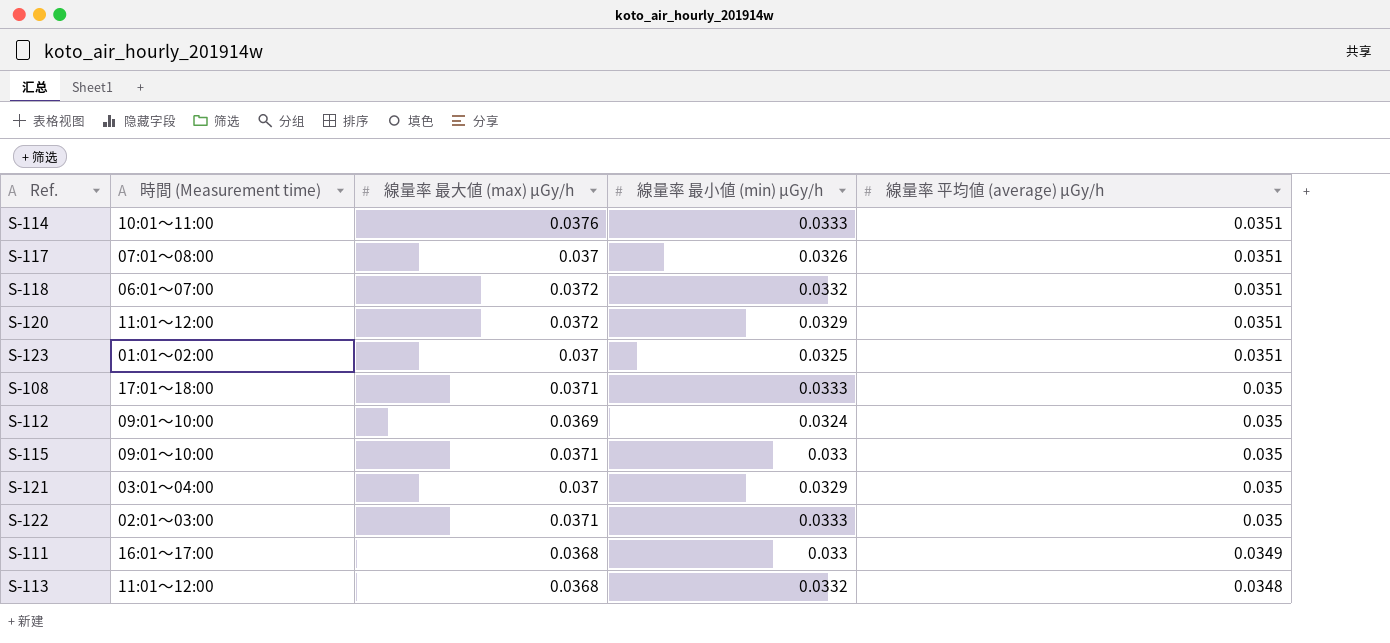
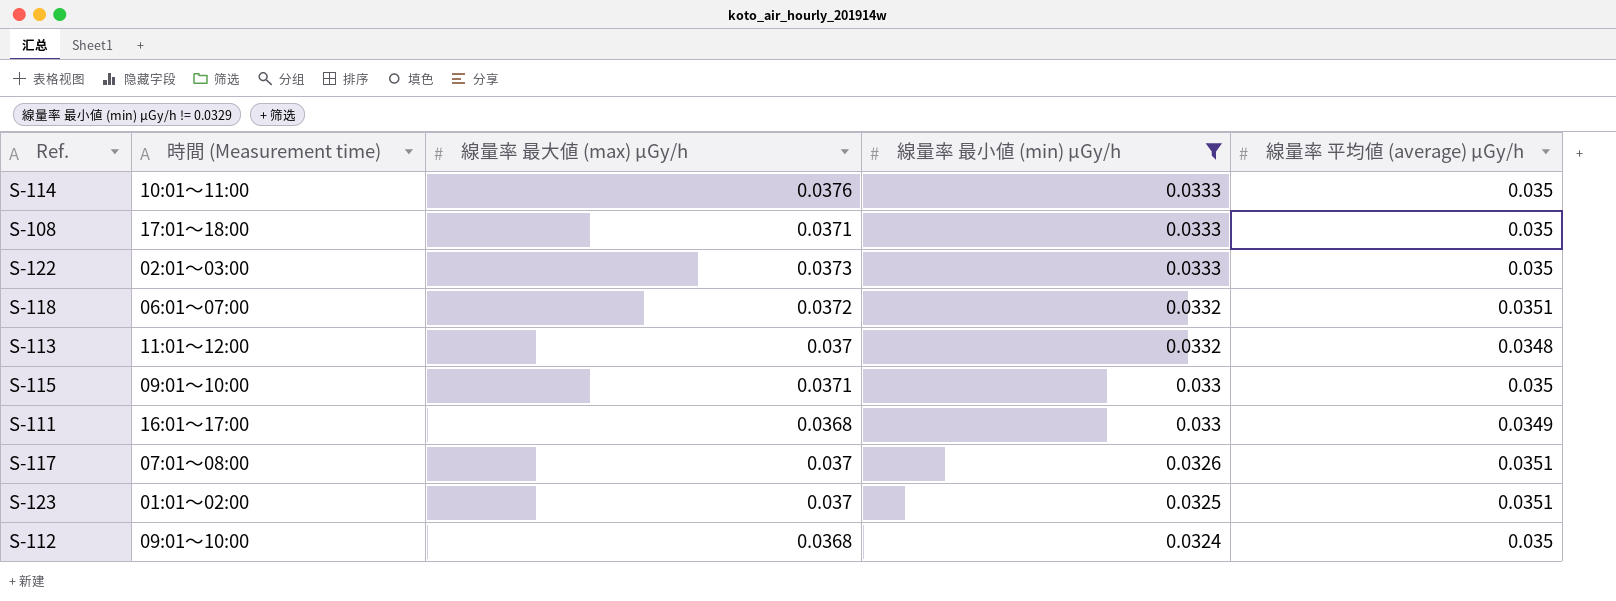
filter: none -> 線量率 最小値 (min) μGy/h != 0.0329
row order: 線量率 平均値 (average) μGy/h descending -> 線量率 最小値 (min) μGy/h descending
S-114 | 線量率 平均値 (average) μGy/h: 0.0351 -> 0.035
S-122 | 線量率 最大値 (max) μGy/h: 0.0371 -> 0.0373
S-113 | 線量率 最大値 (max) μGy/h: 0.0368 -> 0.037
S-112 | 線量率 最大値 (max) μGy/h: 0.0369 -> 0.0368

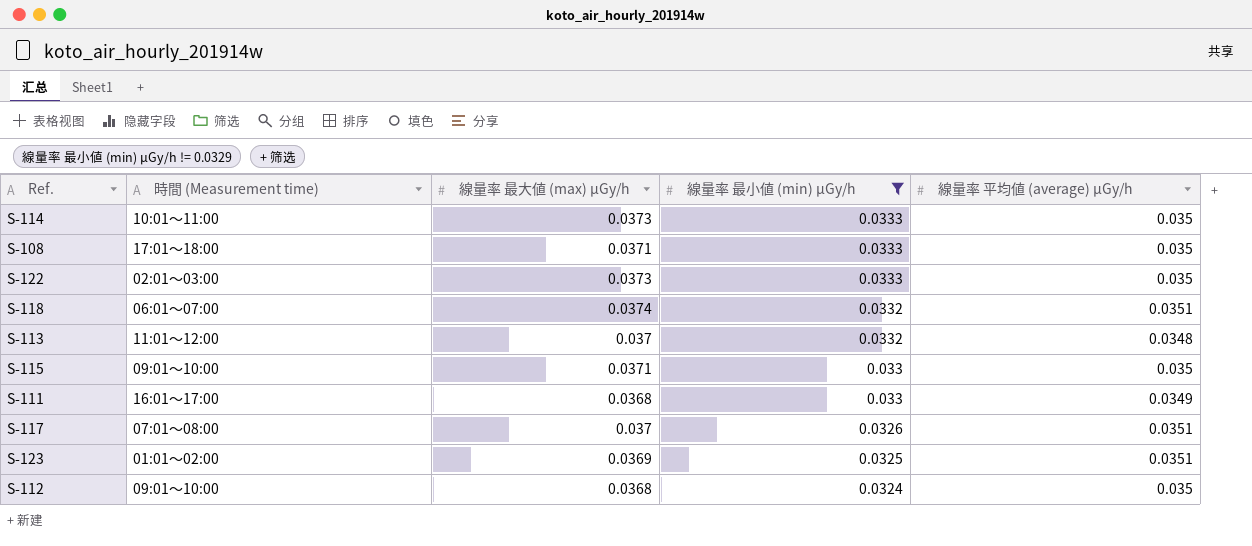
S-114 | 線量率 最大値 (max) μGy/h: 0.0376 -> 0.0373
S-118 | 線量率 最大値 (max) μGy/h: 0.0372 -> 0.0374
S-123 | 線量率 最大値 (max) μGy/h: 0.037 -> 0.0369

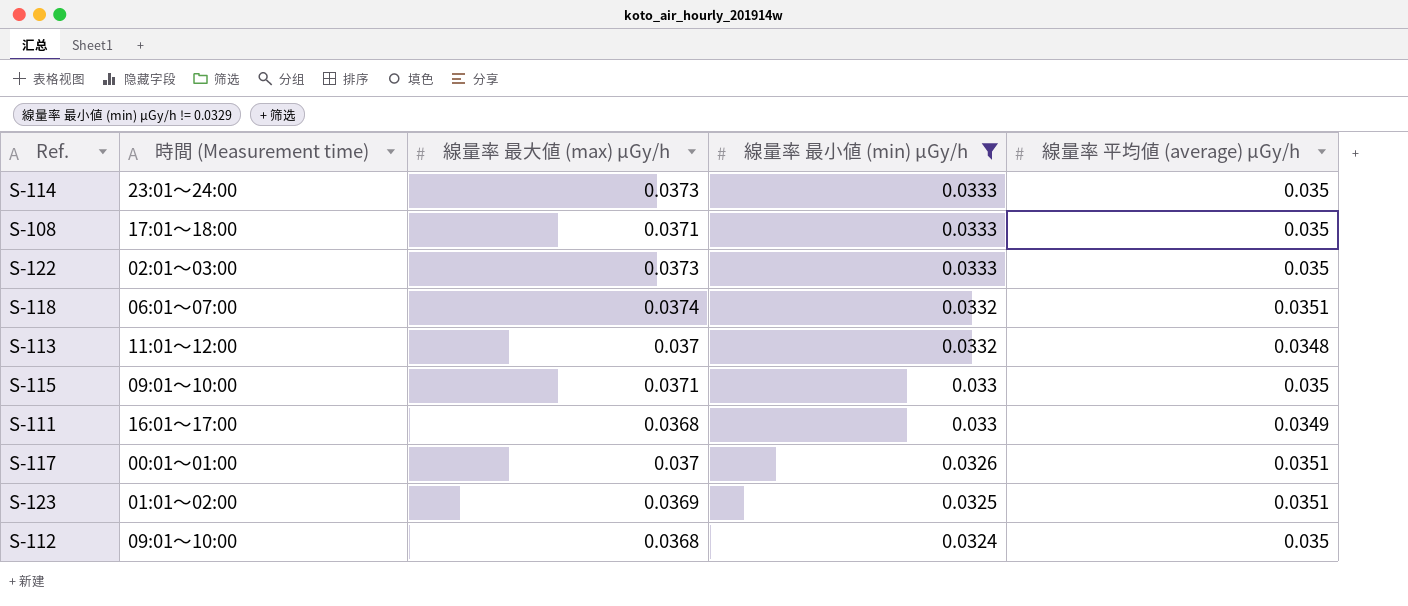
S-114 | 時間 (Measurement time): 10:01～11:00 -> 23:01～24:00
S-117 | 時間 (Measurement time): 07:01～08:00 -> 00:01～01:00

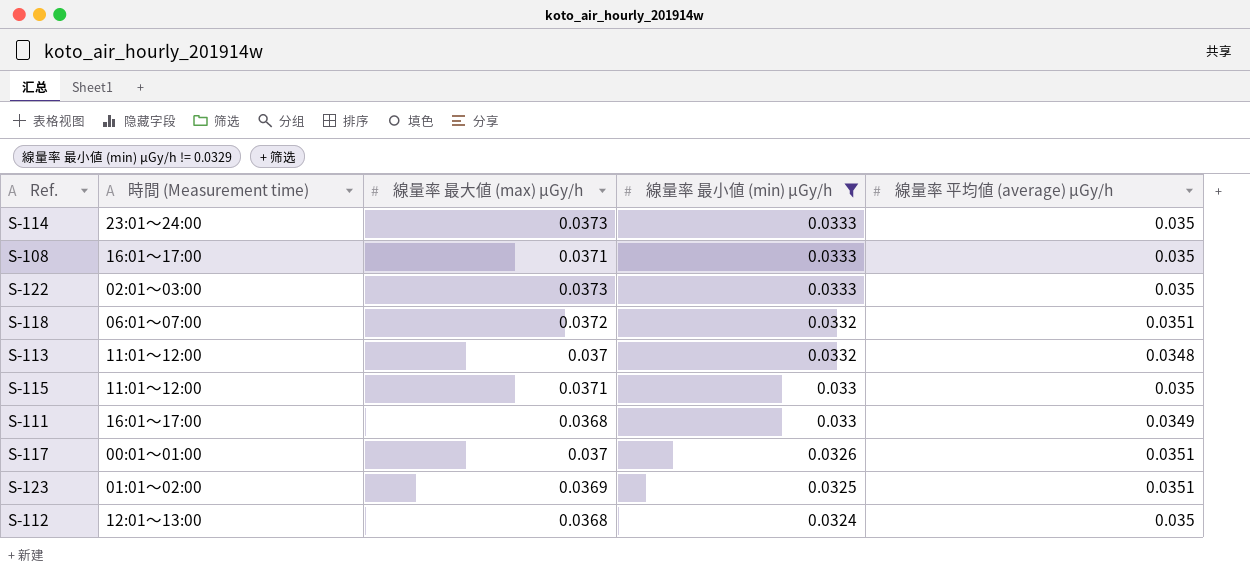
S-108 | 時間 (Measurement time): 17:01～18:00 -> 16:01～17:00
S-118 | 線量率 最大値 (max) μGy/h: 0.0374 -> 0.0372
S-115 | 時間 (Measurement time): 09:01～10:00 -> 11:01～12:00
S-112 | 時間 (Measurement time): 09:01～10:00 -> 12:01～13:00

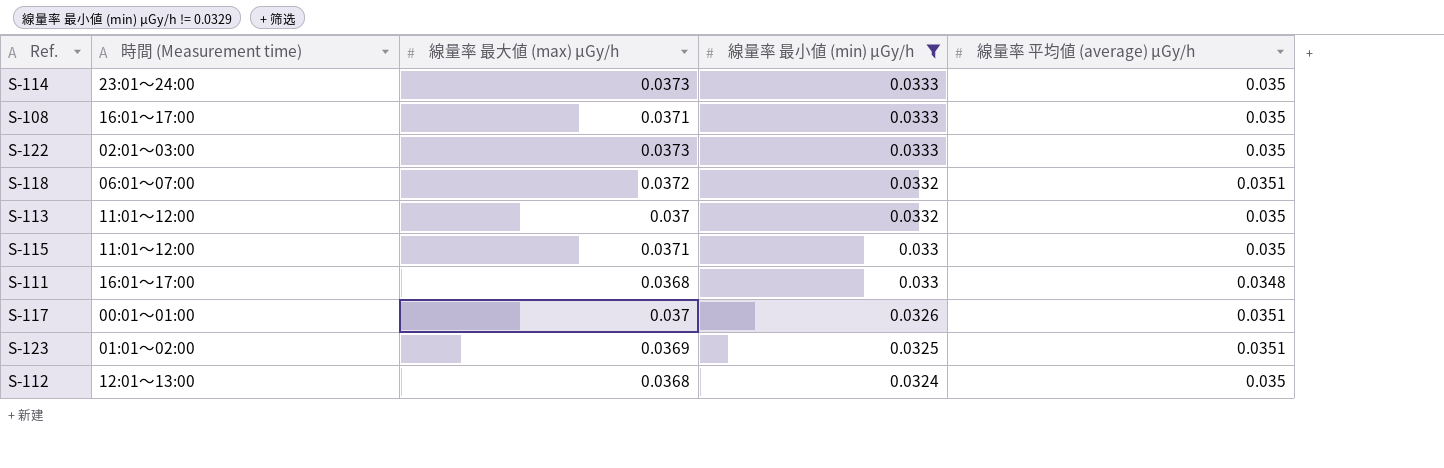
S-113 | 線量率 平均値 (average) μGy/h: 0.0348 -> 0.035
S-111 | 線量率 平均値 (average) μGy/h: 0.0349 -> 0.0348

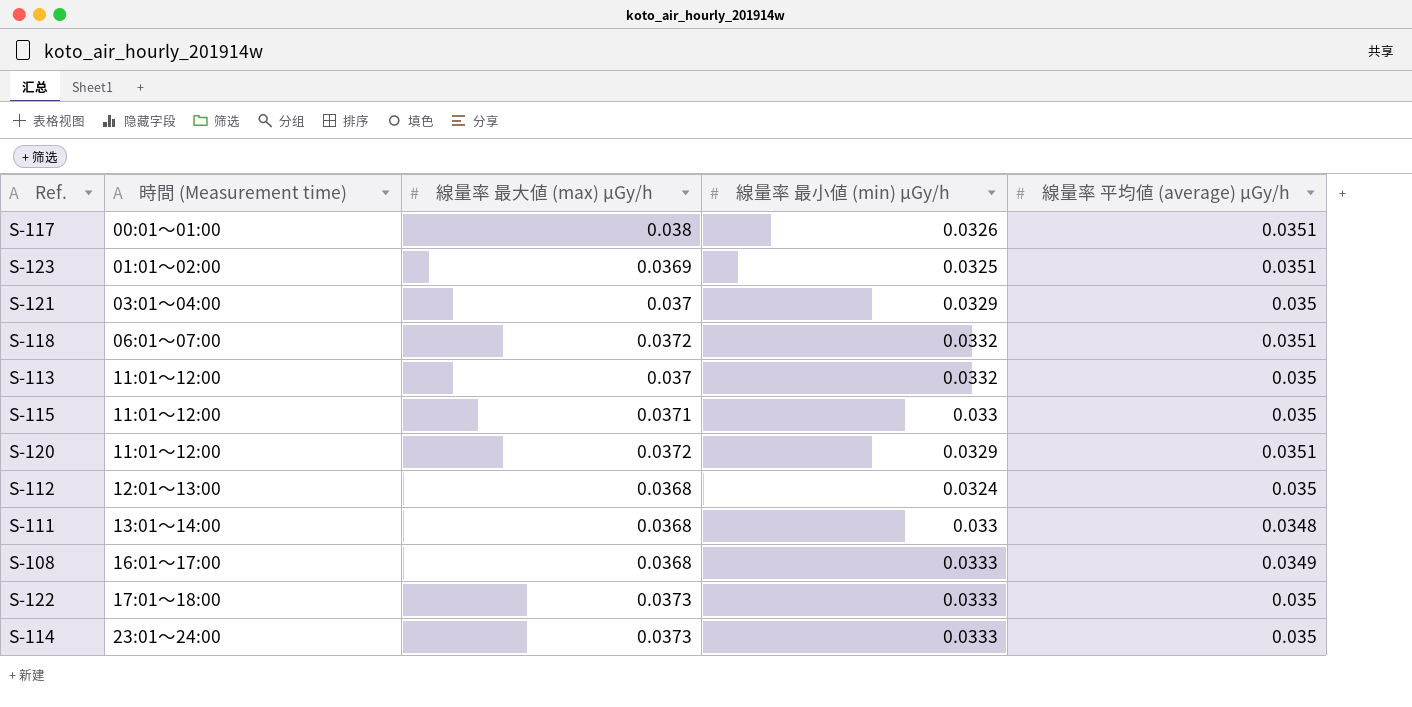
filter: 線量率 最小値 (min) μGy/h != 0.0329 -> none
row order: 線量率 最小値 (min) μGy/h descending -> 時間 (Measurement time) ascending
S-117 | 線量率 最大値 (max) μGy/h: 0.037 -> 0.038
S-111 | 時間 (Measurement time): 16:01～17:00 -> 13:01～14:00
S-108 | 線量率 最大値 (max) μGy/h: 0.0371 -> 0.0368
S-108 | 線量率 平均値 (average) μGy/h: 0.035 -> 0.0349
S-122 | 時間 (Measurement time): 02:01～03:00 -> 17:01～18:00

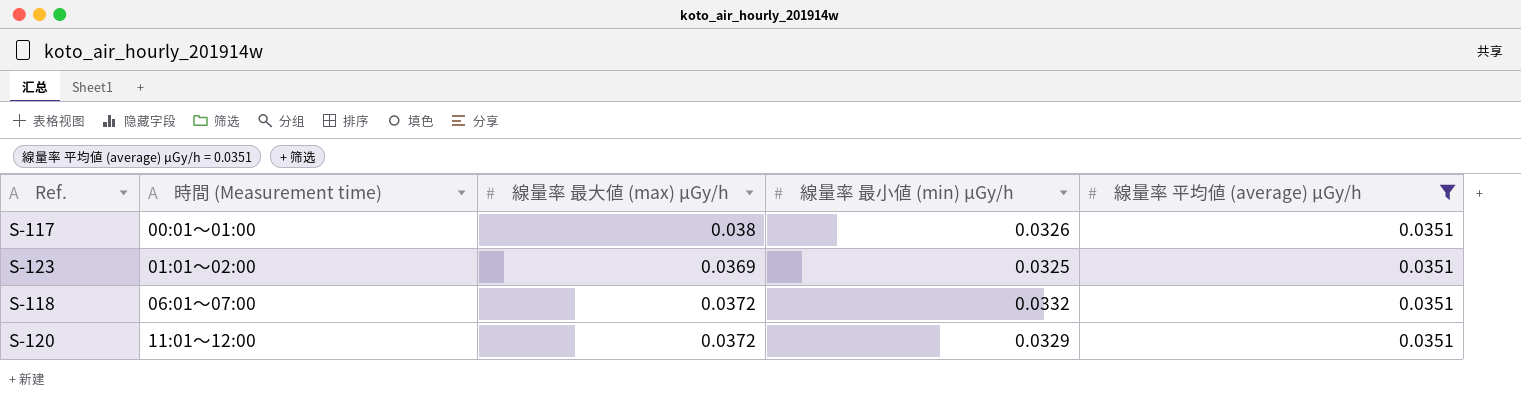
filter: none -> 線量率 平均値 (average) μGy/h = 0.0351

